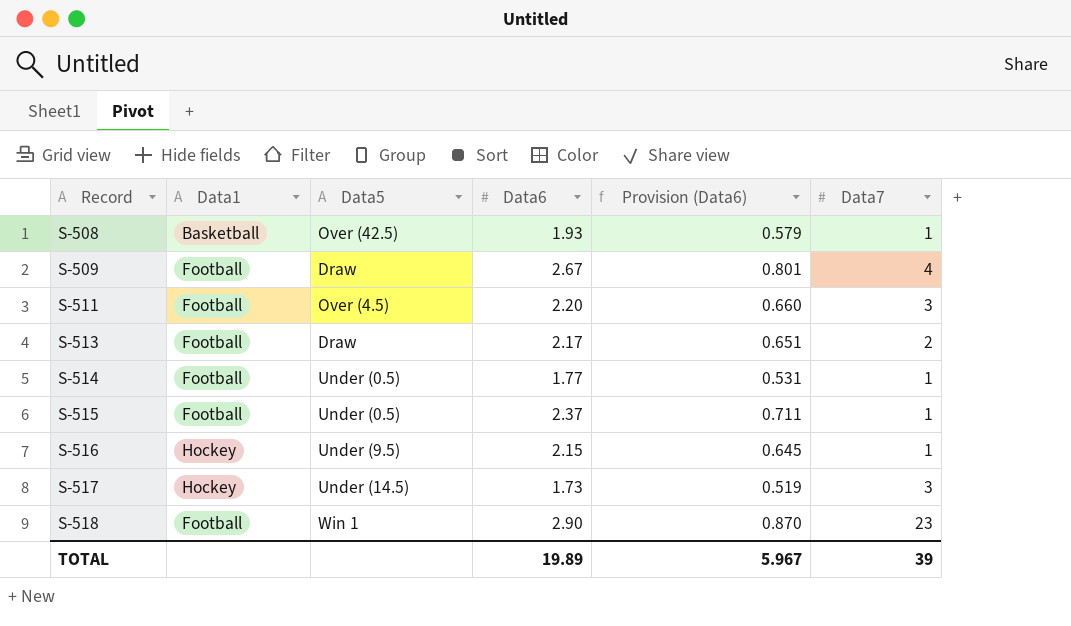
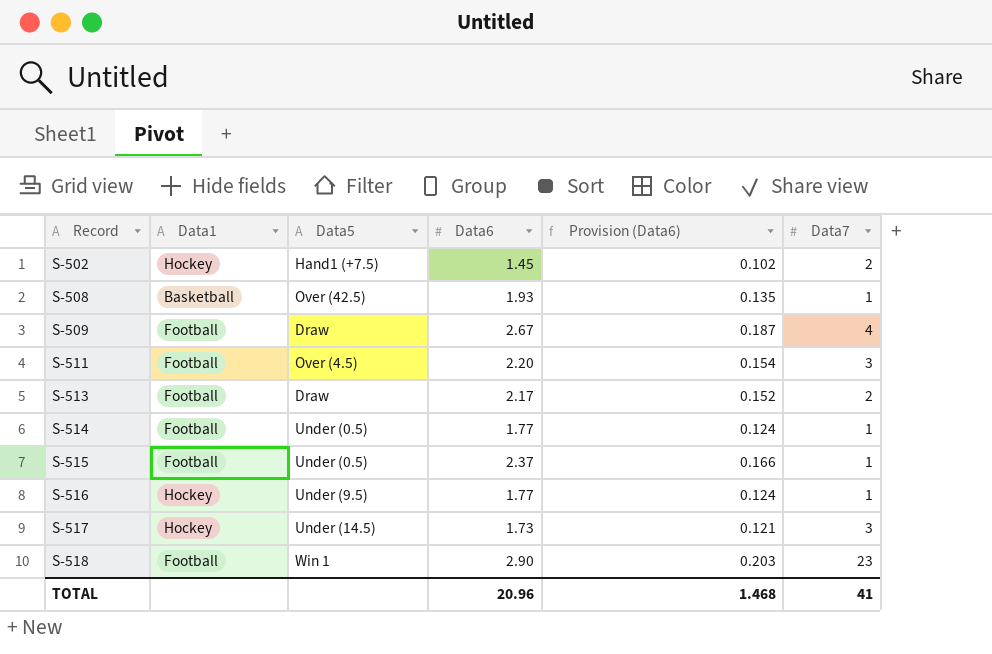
column Provision (Data6) | formula: [Data6] * 0.3 -> [Data6] * 0.07
row S-502: none -> Hockey | Hand1 (+7.5) | 1.45 | 0.102 | 2
S-516 | Data6: 2.15 -> 1.77
TOTAL | Data6: 19.89 -> 20.96
TOTAL | Provision (Data6): 5.967 -> 1.468
TOTAL | Data7: 39 -> 41

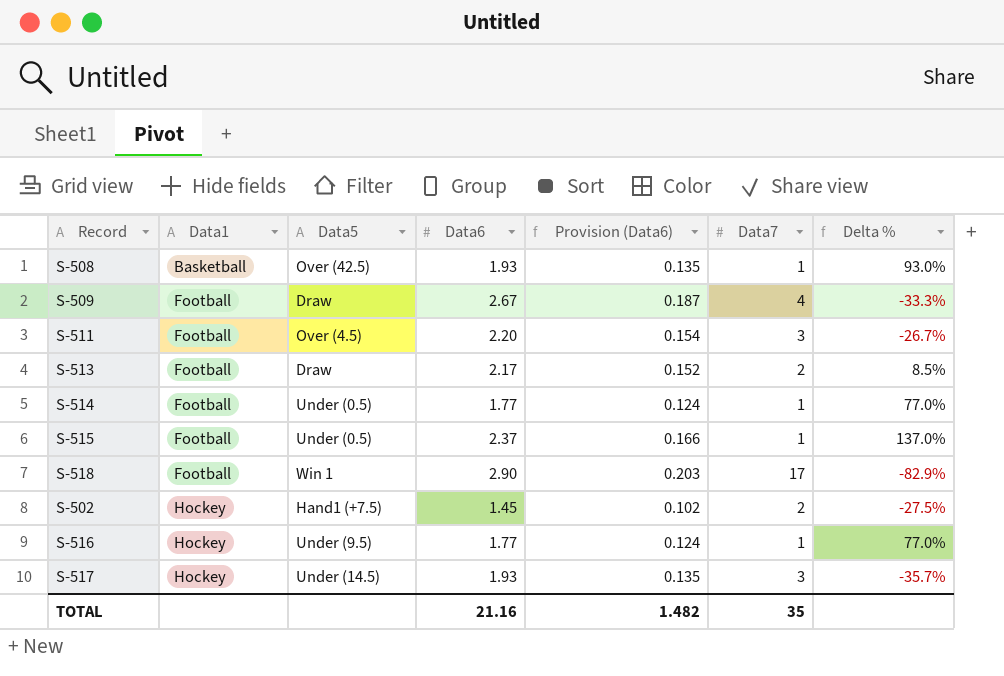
row order: Record ascending -> Data1 ascending
column Delta % | formula: none -> ([Data6] - [Data7]) / [Data7]
S-518 | Data7: 23 -> 17
S-517 | Data6: 1.73 -> 1.93
S-517 | Provision (Data6): 0.121 -> 0.135
TOTAL | Data6: 20.96 -> 21.16
TOTAL | Provision (Data6): 1.468 -> 1.482
TOTAL | Data7: 41 -> 35

